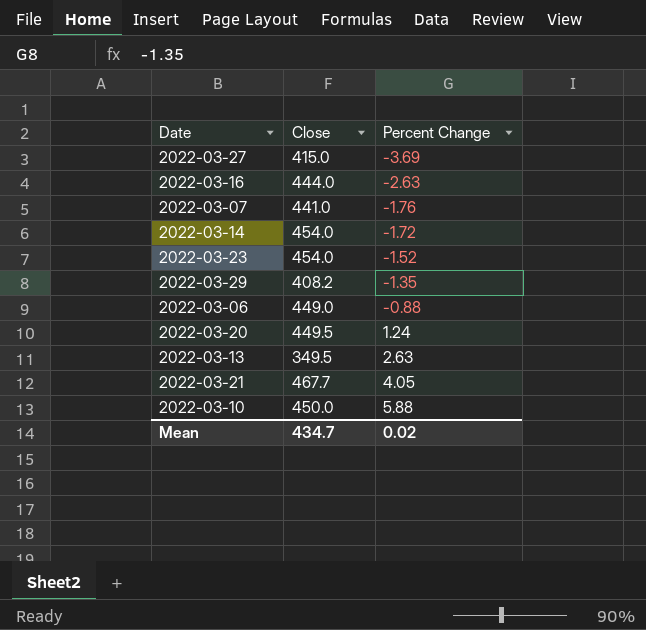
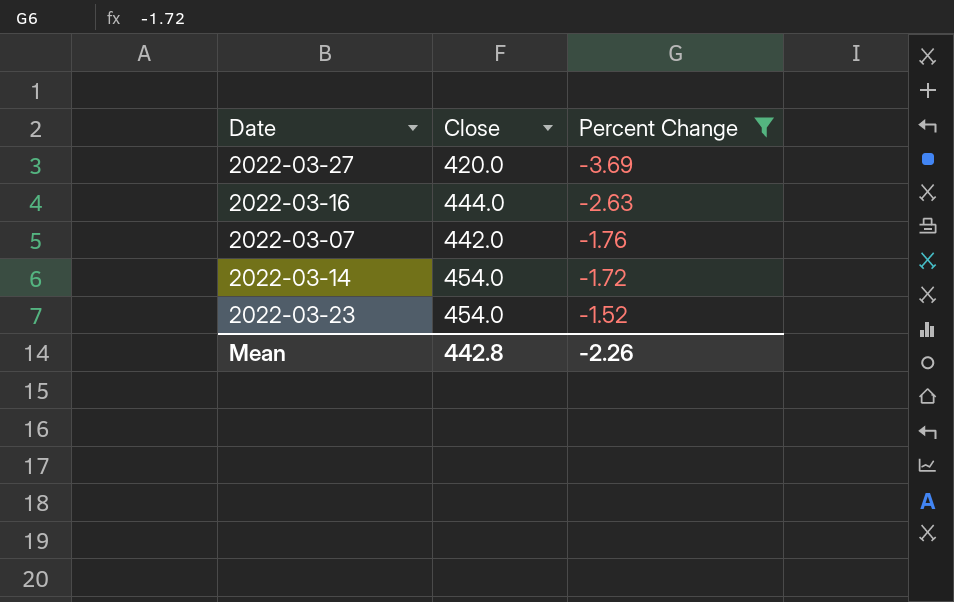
filter: none -> Percent Change <= -1.52
2022-03-27 | Close: 415.0 -> 420.0
2022-03-07 | Close: 441.0 -> 442.0
Mean | Close: 434.7 -> 442.8
Mean | Percent Change: 0.02 -> -2.26

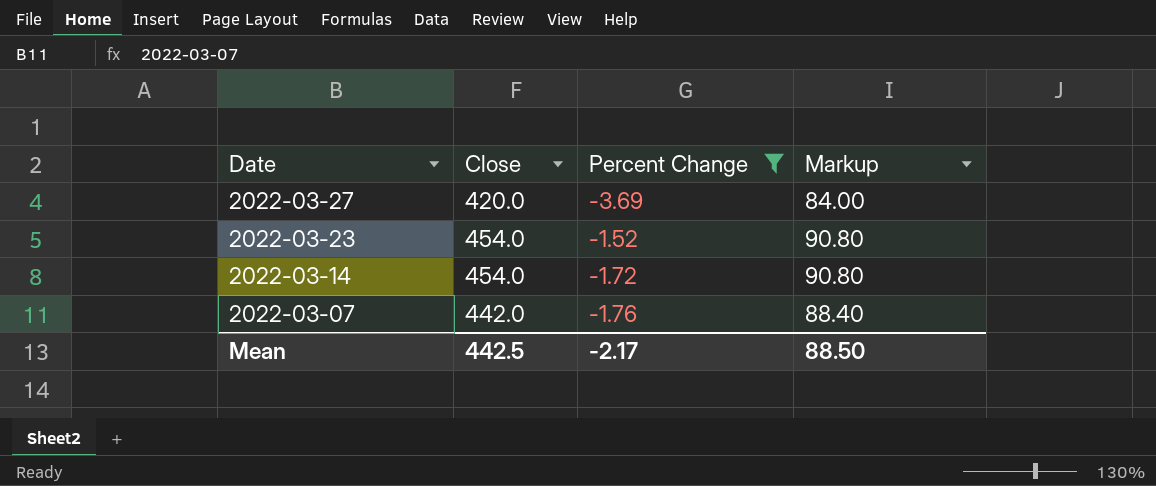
row order: Percent Change ascending -> Date descending
column Markup | formula: none -> [Close] * 0.2
row 2022-03-16: 444.0 | -2.63 -> none
Mean | Close: 442.8 -> 442.5
Mean | Percent Change: -2.26 -> -2.17

